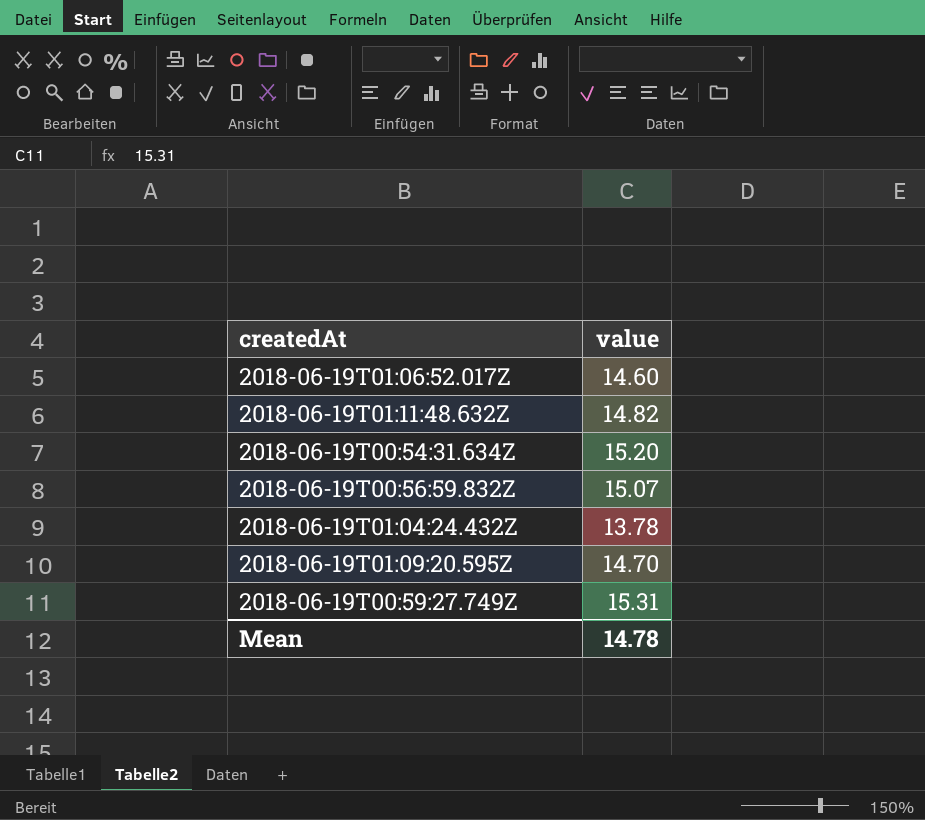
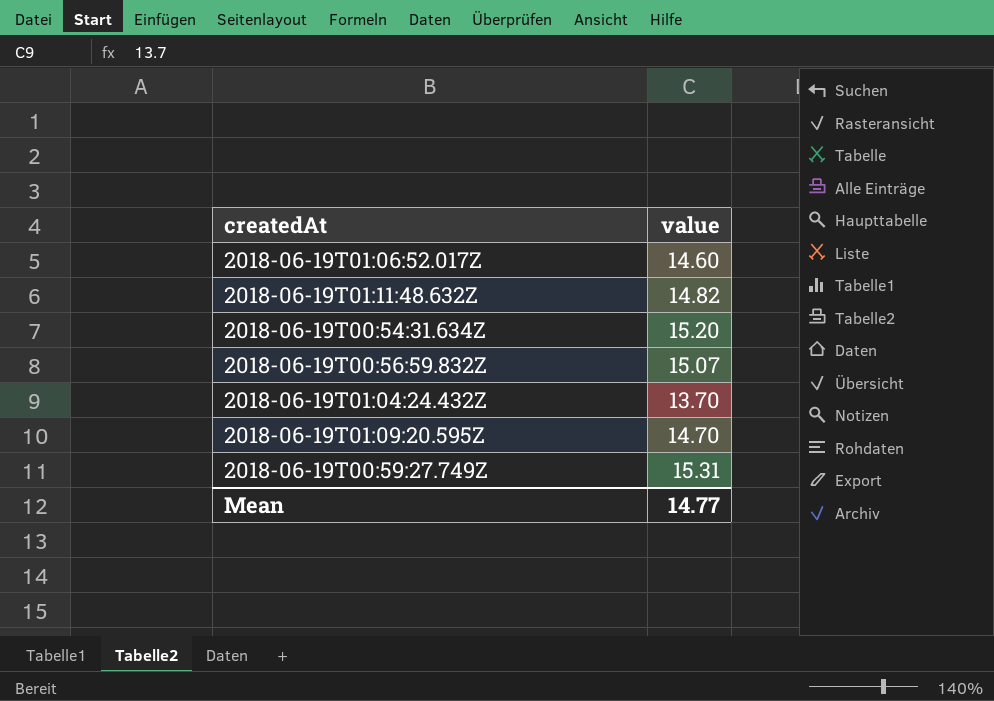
2018-06-19T01:04:24.432Z | value: 13.78 -> 13.70
Mean | value: 14.78 -> 14.77

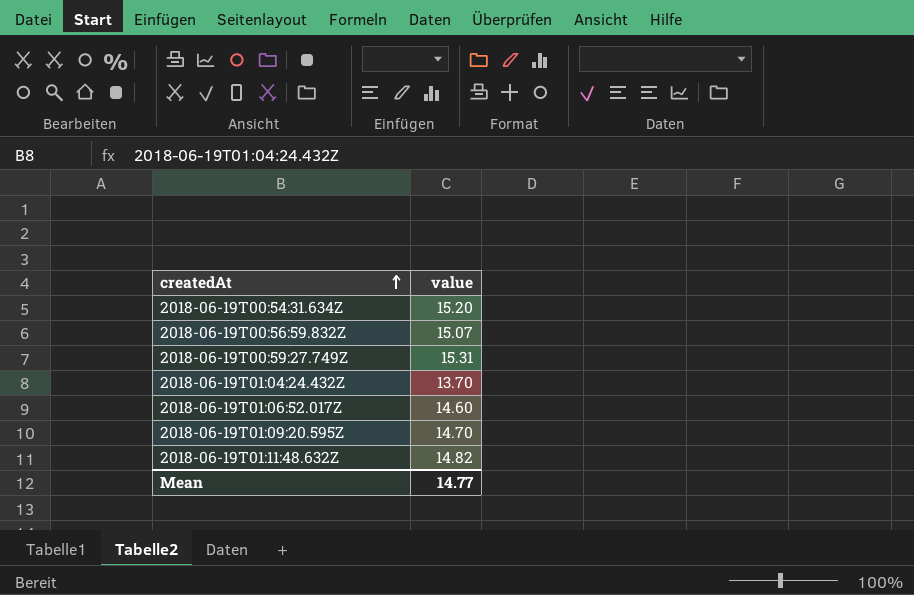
row order: none -> createdAt ascending

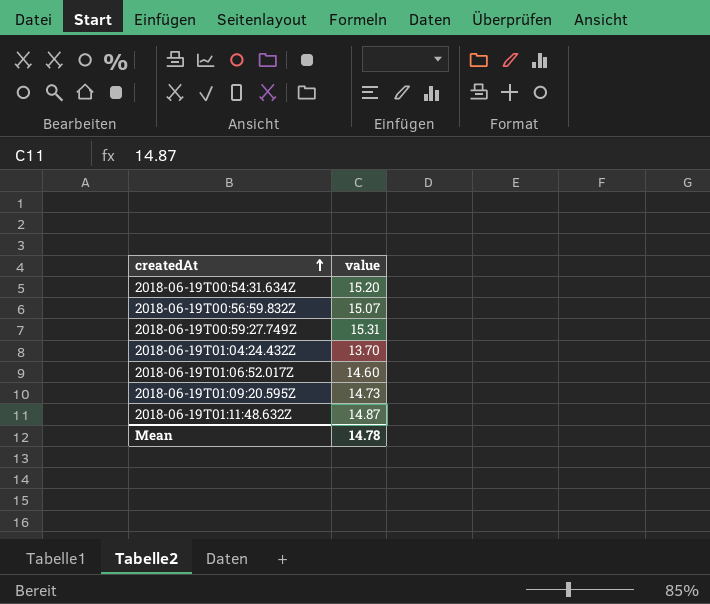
2018-06-19T01:09:20.595Z | value: 14.70 -> 14.73
2018-06-19T01:11:48.632Z | value: 14.82 -> 14.87
Mean | value: 14.77 -> 14.78

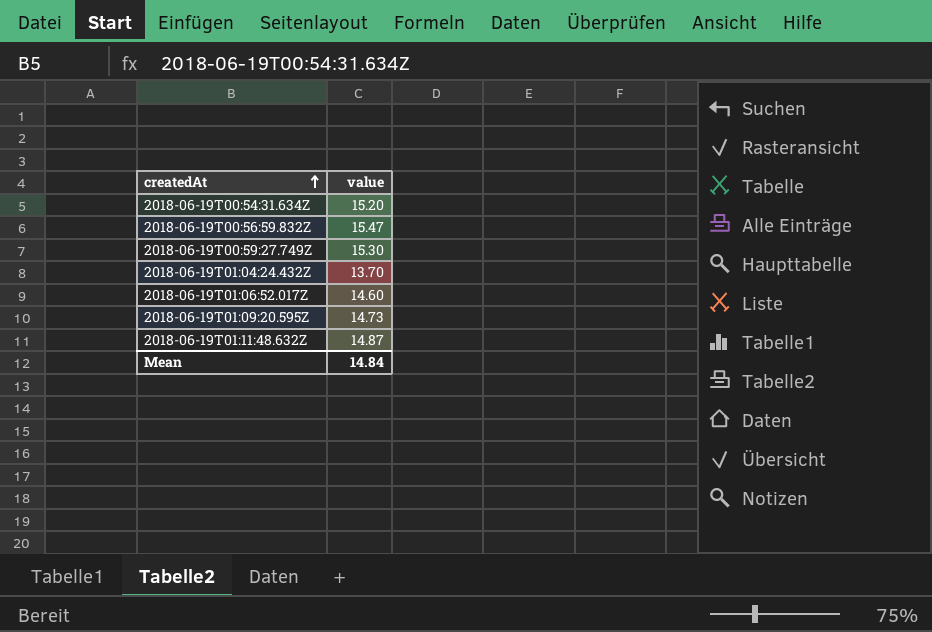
2018-06-19T00:56:59.832Z | value: 15.07 -> 15.47
2018-06-19T00:59:27.749Z | value: 15.31 -> 15.30
Mean | value: 14.78 -> 14.84

